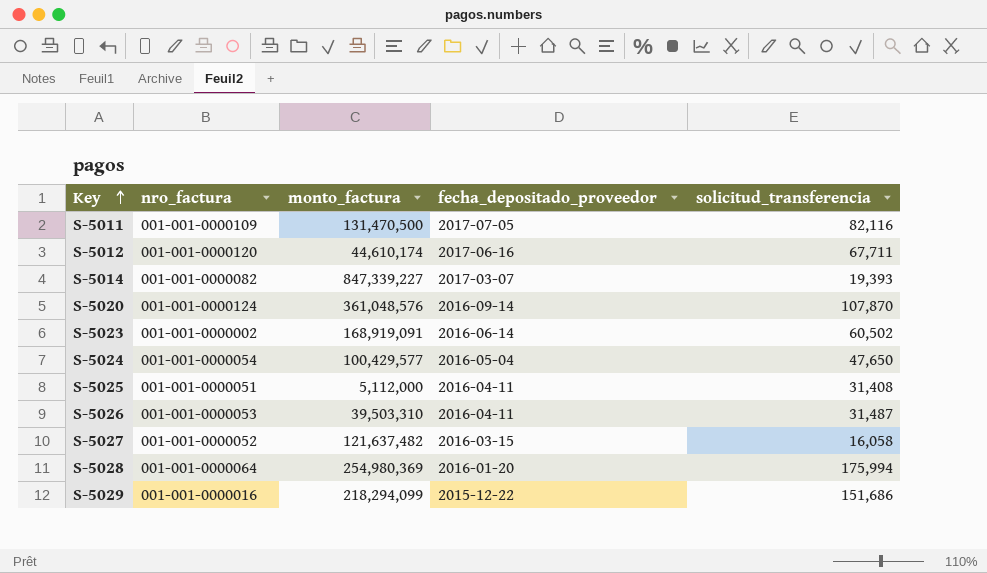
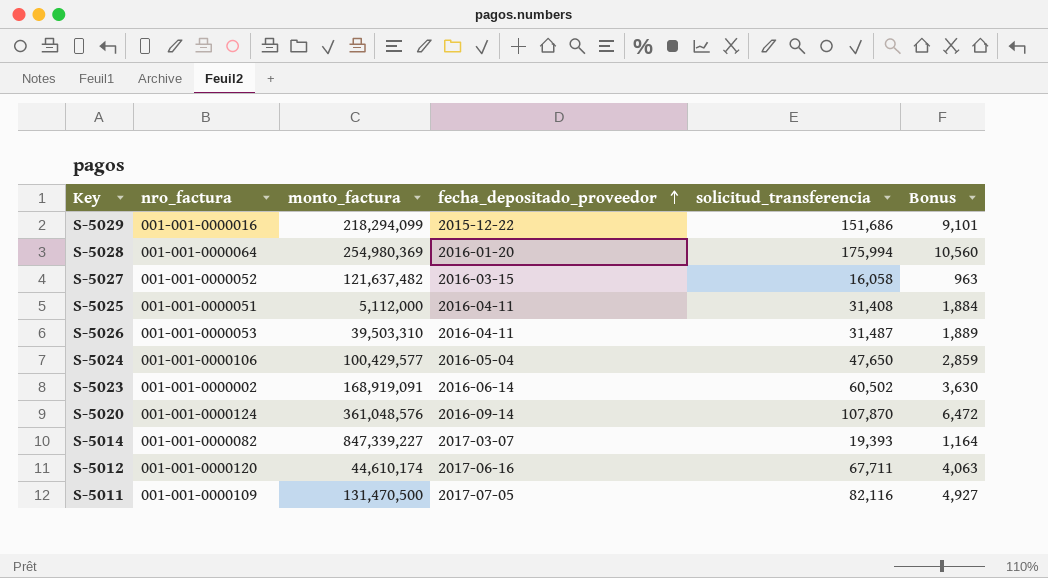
row order: Key ascending -> fecha_depositado_proveedor ascending
column Bonus | formula: none -> [solicitud_transferencia] * 0.06
S-5024 | nro_factura: 001-001-0000054 -> 001-001-0000106

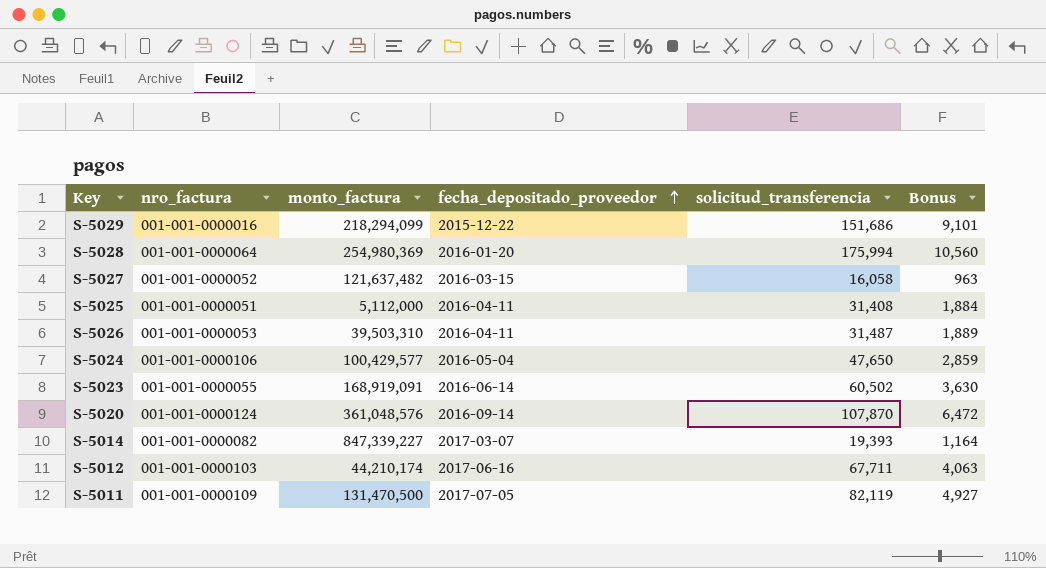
S-5023 | nro_factura: 001-001-0000002 -> 001-001-0000055
S-5012 | nro_factura: 001-001-0000120 -> 001-001-0000103
S-5012 | monto_factura: 44,610,174 -> 44,210,174
S-5011 | solicitud_transferencia: 82,116 -> 82,119

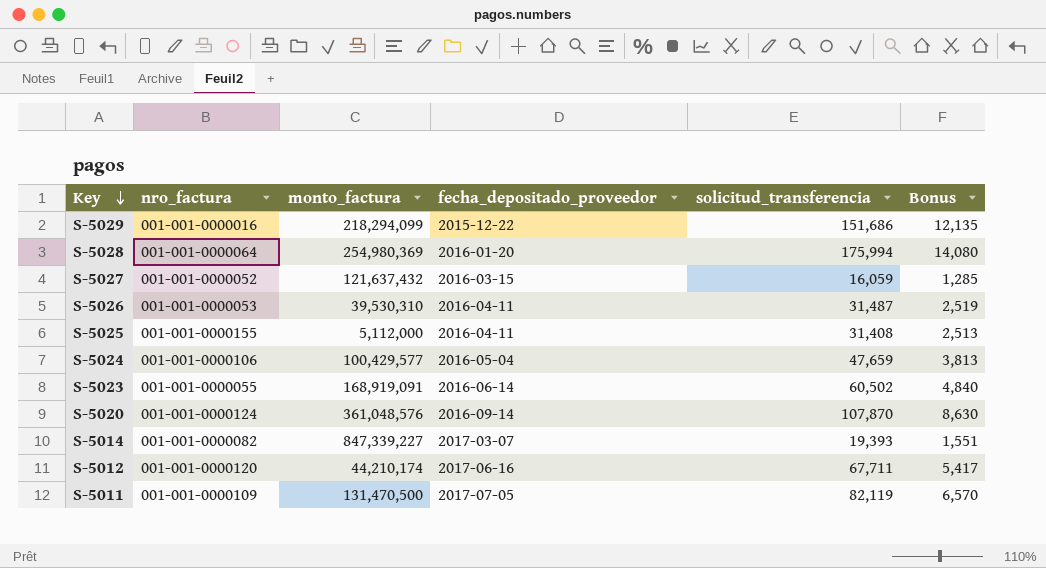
row order: fecha_depositado_proveedor ascending -> Key descending
column Bonus | formula: [solicitud_transferencia] * 0.06 -> [solicitud_transferencia] * 0.08
S-5027 | monto_factura: 121,637,482 -> 121,637,432
S-5027 | solicitud_transferencia: 16,058 -> 16,059
S-5026 | monto_factura: 39,503,310 -> 39,530,310
S-5025 | nro_factura: 001-001-0000051 -> 001-001-0000155
S-5024 | solicitud_transferencia: 47,650 -> 47,659
S-5012 | nro_factura: 001-001-0000103 -> 001-001-0000120

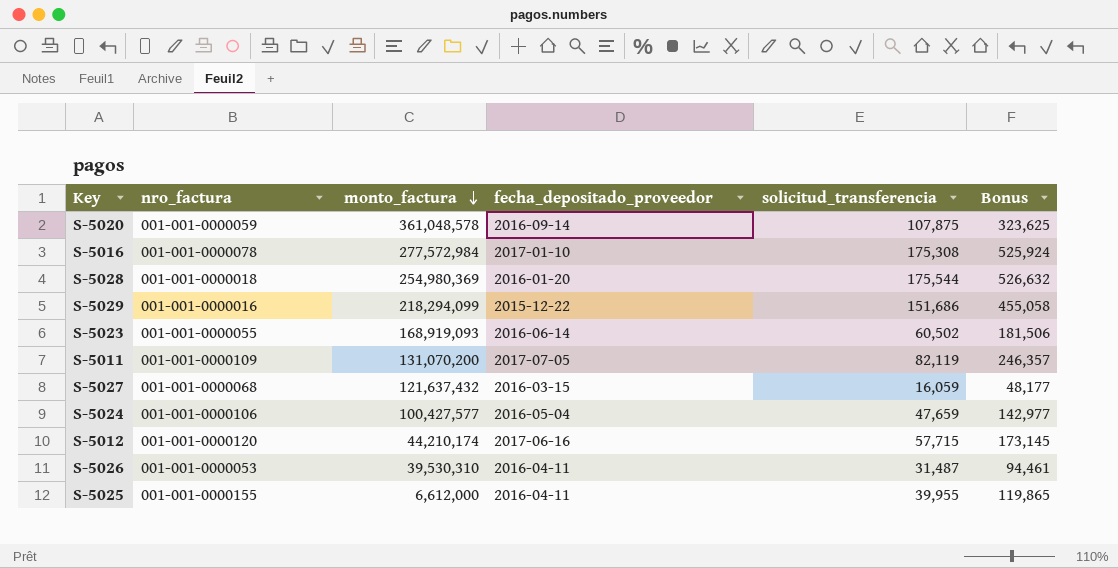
row order: Key descending -> monto_factura descending
column Bonus | formula: [solicitud_transferencia] * 0.08 -> [solicitud_transferencia] * 3
row S-5014: 001-001-0000082 | 847,339,227 | 2017-03-07 | 19,393 | 1,551 -> none
S-5020 | nro_factura: 001-001-0000124 -> 001-001-0000059
S-5020 | monto_factura: 361,048,576 -> 361,048,578
S-5020 | solicitud_transferencia: 107,870 -> 107,875
row S-5016: none -> 001-001-0000078 | 277,572,984 | 2017-01-10 | 175,308 | 525,924
S-5028 | nro_factura: 001-001-0000064 -> 001-001-0000018
S-5028 | solicitud_transferencia: 175,994 -> 175,544
S-5023 | monto_factura: 168,919,091 -> 168,919,093
S-5011 | monto_factura: 131,470,500 -> 131,070,200
S-5027 | nro_factura: 001-001-0000052 -> 001-001-0000068
S-5024 | monto_factura: 100,429,577 -> 100,427,577
S-5012 | solicitud_transferencia: 67,711 -> 57,715
S-5025 | monto_factura: 5,112,000 -> 6,612,000
S-5025 | solicitud_transferencia: 31,408 -> 39,955

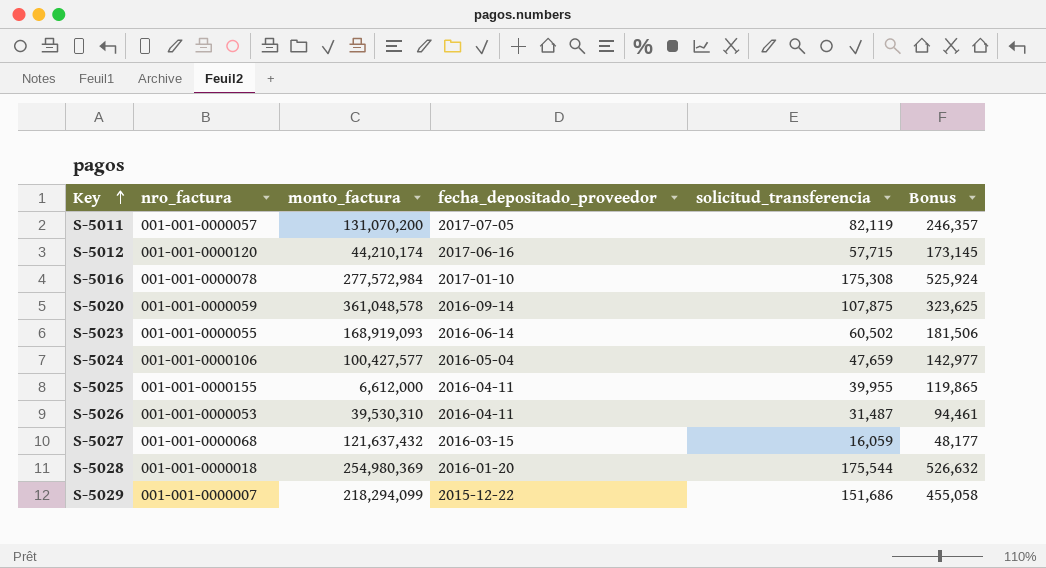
row order: monto_factura descending -> Key ascending
S-5011 | nro_factura: 001-001-0000109 -> 001-001-0000057
S-5029 | nro_factura: 001-001-0000016 -> 001-001-0000007

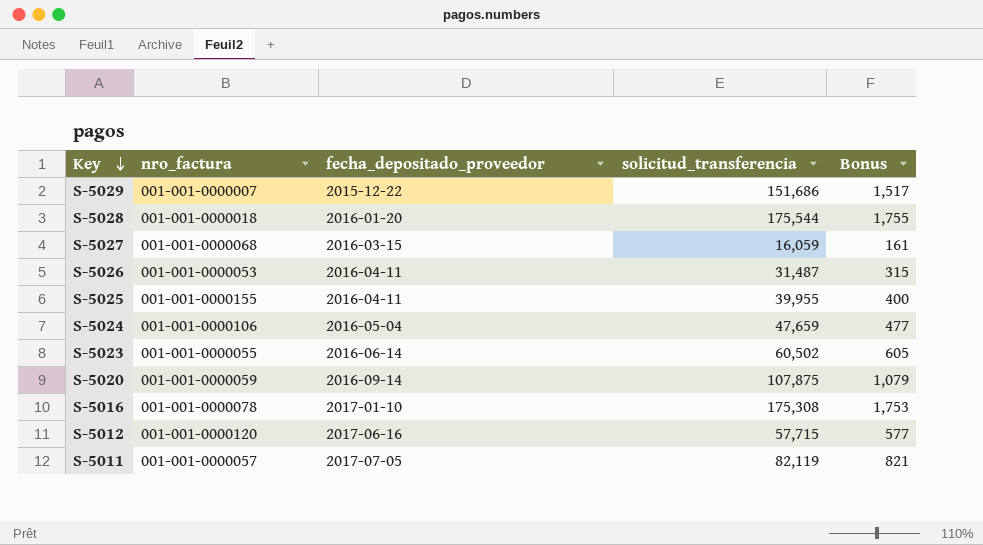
row order: Key ascending -> Key descending
column monto_factura | position: 3 -> none
column Bonus | formula: [solicitud_transferencia] * 3 -> [solicitud_transferencia] * 0.01

